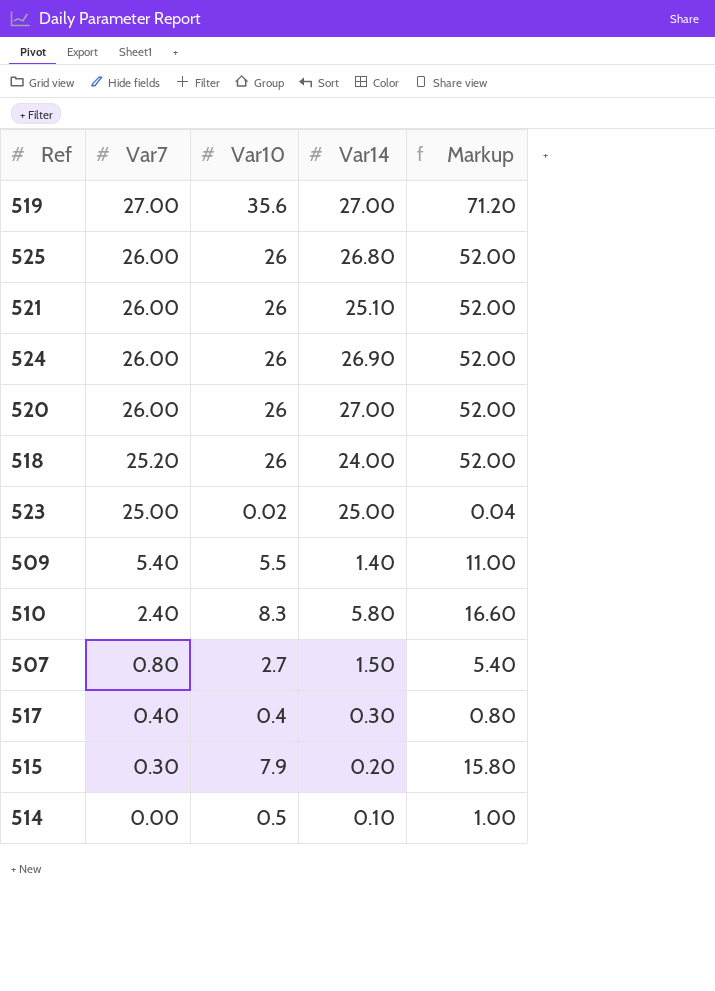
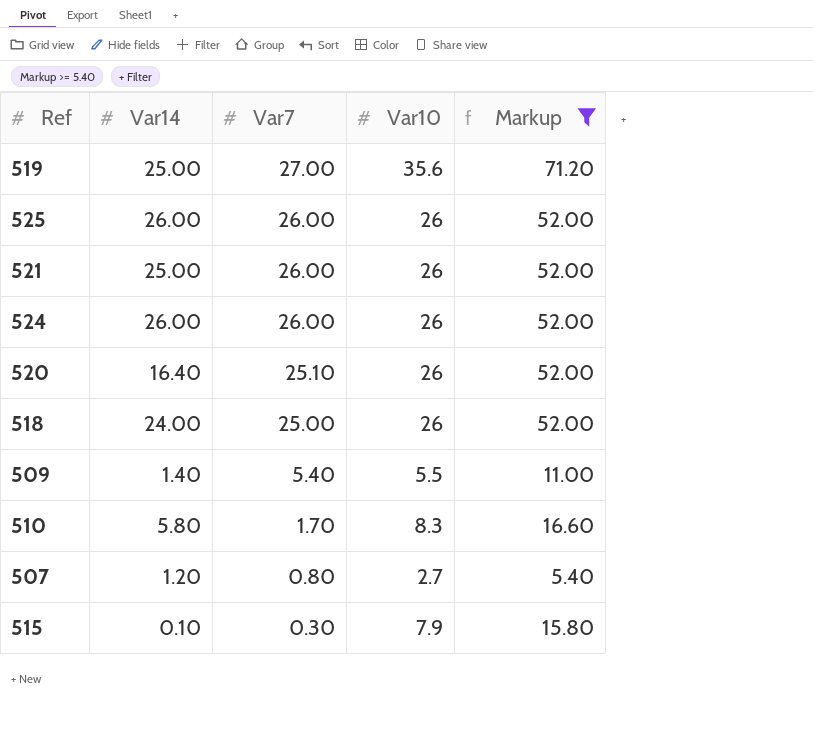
filter: none -> Markup >= 5.40
column Var14 | position: 4 -> 2
519 | Var14: 27.00 -> 25.00
525 | Var14: 26.80 -> 26.00
521 | Var14: 25.10 -> 25.00
524 | Var14: 26.90 -> 26.00
520 | Var14: 27.00 -> 16.40
520 | Var7: 26.00 -> 25.10
518 | Var7: 25.20 -> 25.00
510 | Var7: 2.40 -> 1.70
507 | Var14: 1.50 -> 1.20
515 | Var14: 0.20 -> 0.10

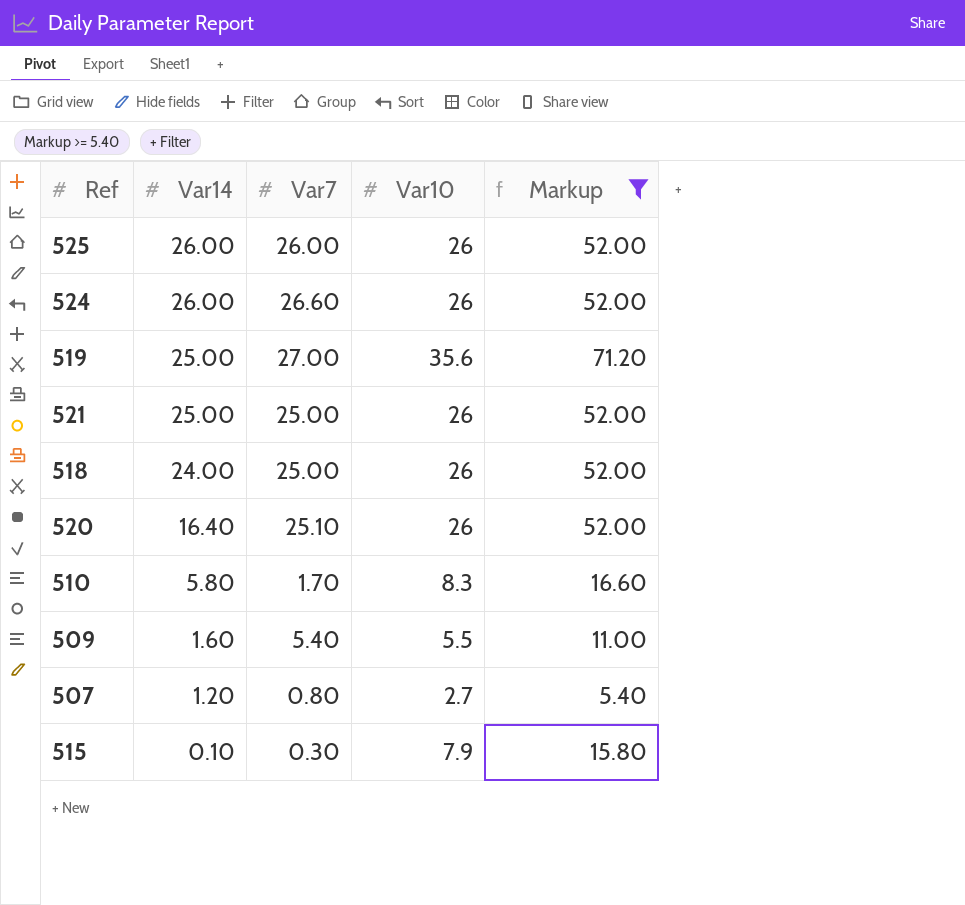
row order: Var7 descending -> Var14 descending
524 | Var7: 26.00 -> 26.60
521 | Var7: 26.00 -> 25.00
509 | Var14: 1.40 -> 1.60

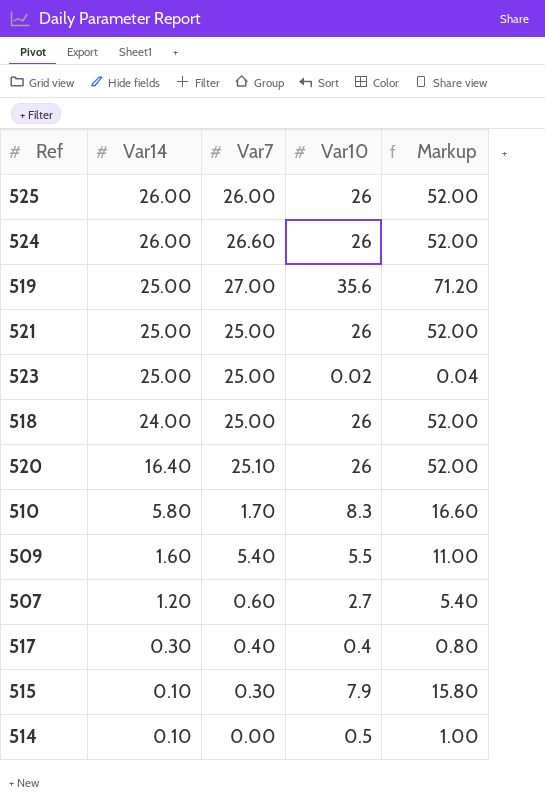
filter: Markup >= 5.40 -> none
507 | Var7: 0.80 -> 0.60

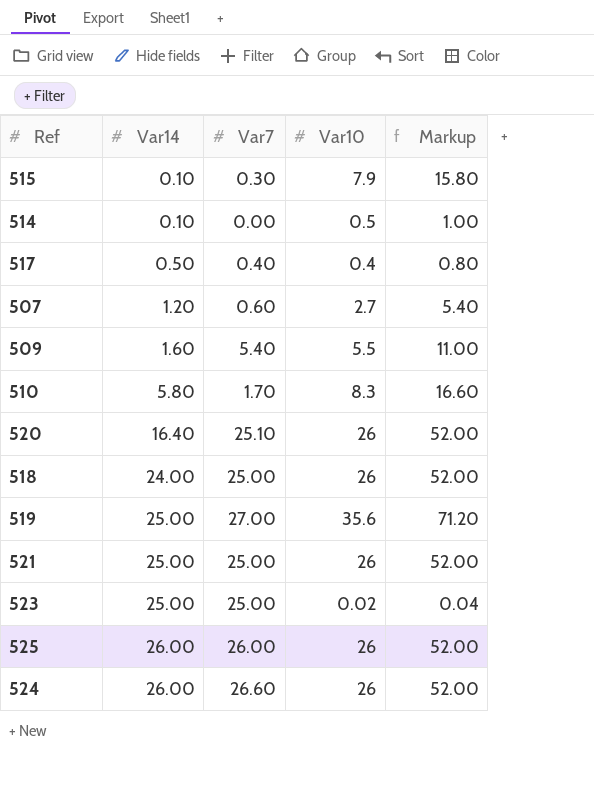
row order: Var14 descending -> Var14 ascending
517 | Var14: 0.30 -> 0.50

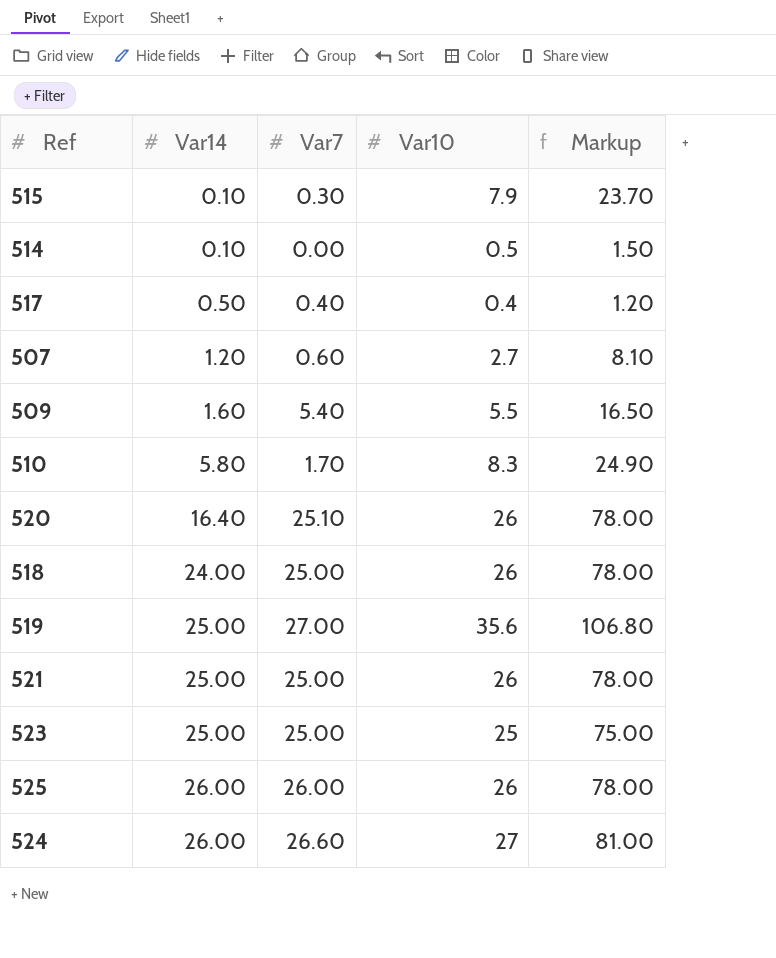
column Markup | formula: [Var10] * 2 -> [Var10] * 3
523 | Var10: 0.02 -> 25
524 | Var10: 26 -> 27

